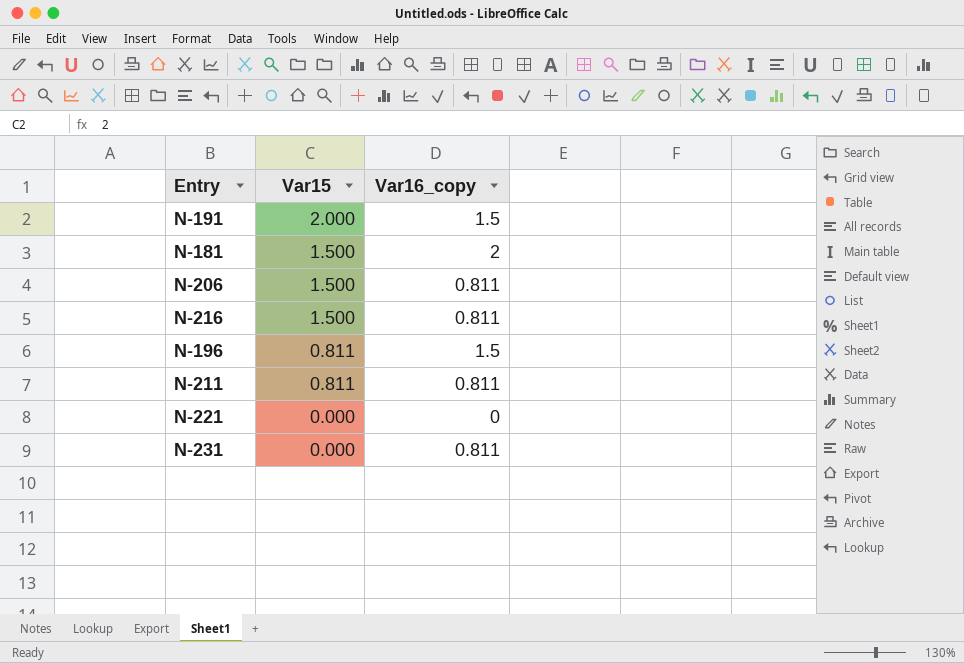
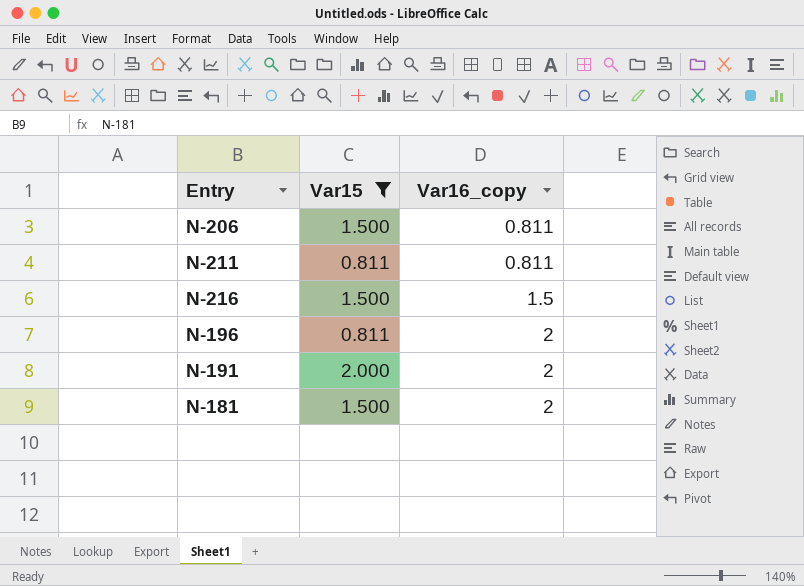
filter: none -> Var15 != 0.000
row order: Var15 descending -> Var16_copy ascending
N-216 | Var16_copy: 0.811 -> 1.5
N-196 | Var16_copy: 1.5 -> 2
N-191 | Var16_copy: 1.5 -> 2

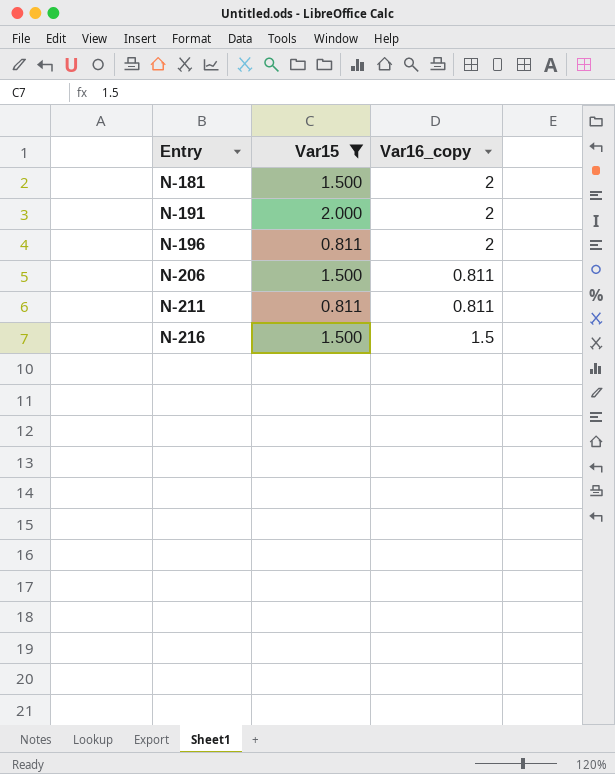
row order: Var16_copy ascending -> Entry ascending

